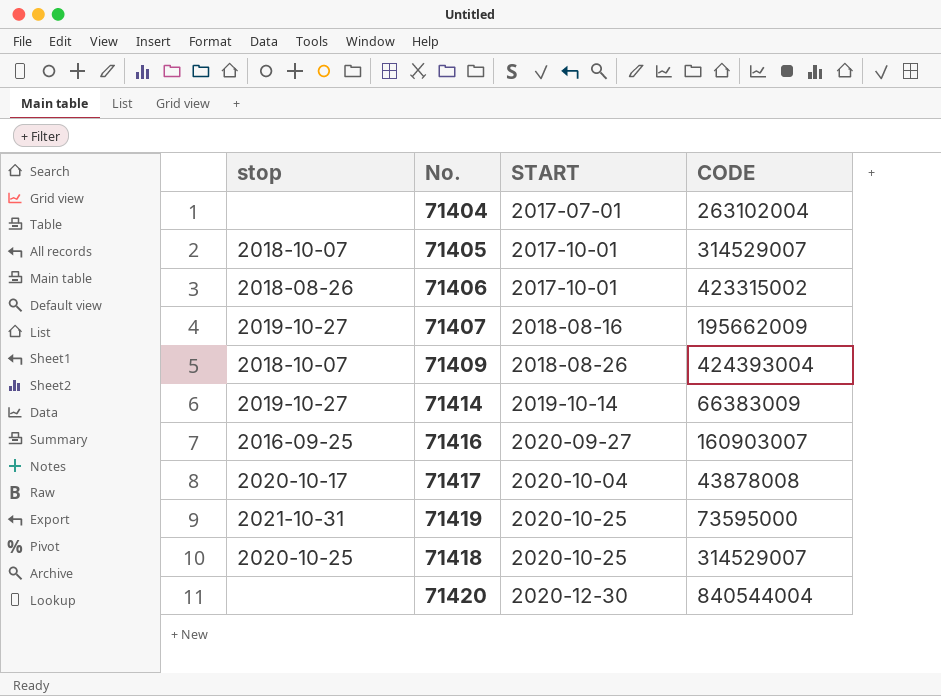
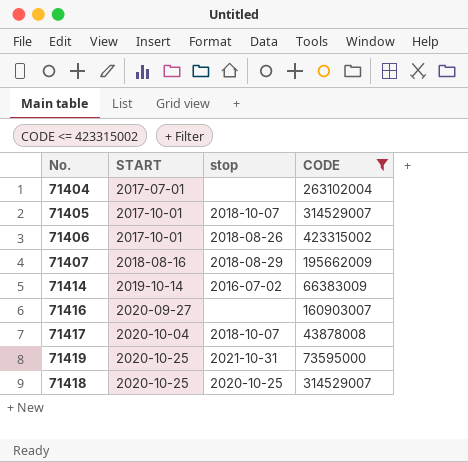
filter: none -> CODE <= 423315002
column stop | position: 1 -> 3
71407 | stop: 2019-10-27 -> 2018-08-29
71414 | stop: 2019-10-27 -> 2016-07-02
71416 | stop: 2016-09-25 -> none
71417 | stop: 2020-10-17 -> 2018-10-07

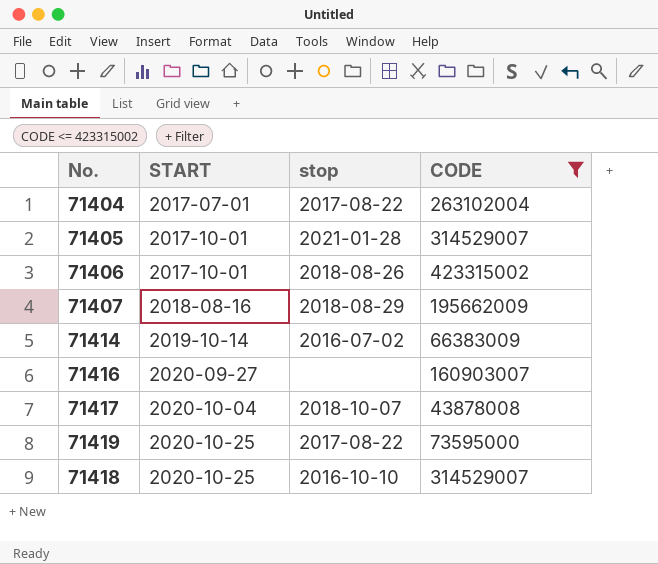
71404 | stop: none -> 2017-08-22
71405 | stop: 2018-10-07 -> 2021-01-28
71419 | stop: 2021-10-31 -> 2017-08-22
71418 | stop: 2020-10-25 -> 2016-10-10

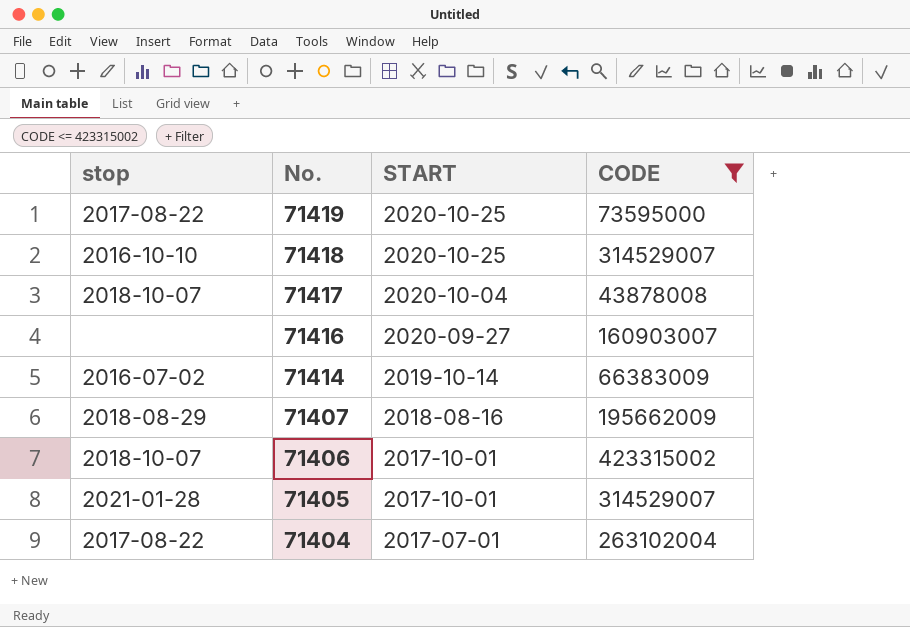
row order: START ascending -> No. descending
column stop | position: 3 -> 1
71406 | stop: 2018-08-26 -> 2018-10-07

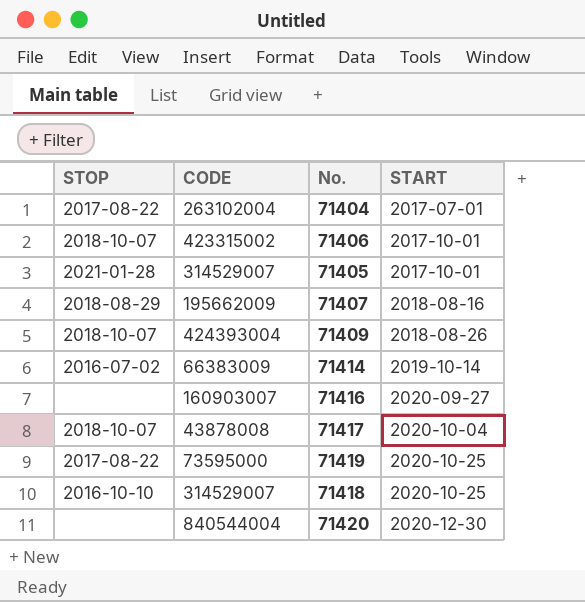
filter: CODE <= 423315002 -> none
row order: No. descending -> START ascending
column name: stop -> STOP
column CODE | position: 4 -> 2

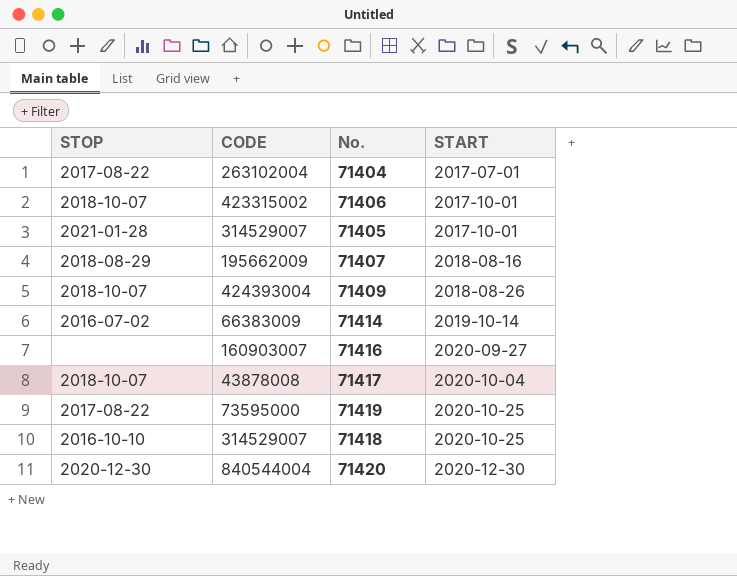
71420 | STOP: none -> 2020-12-30

